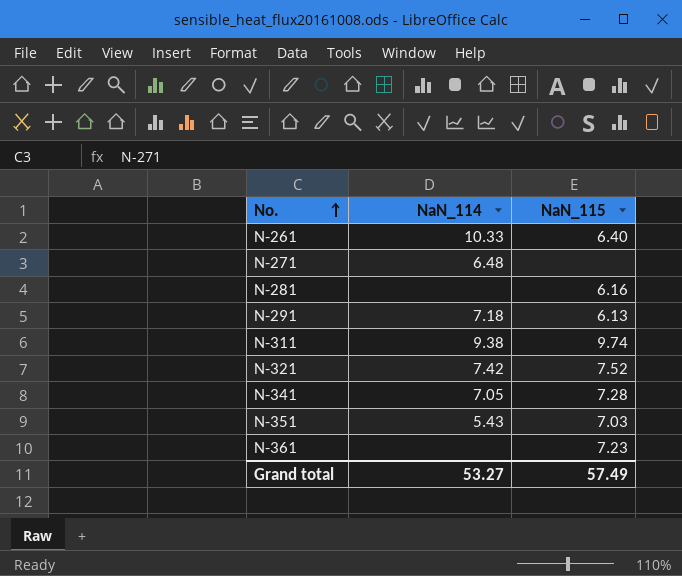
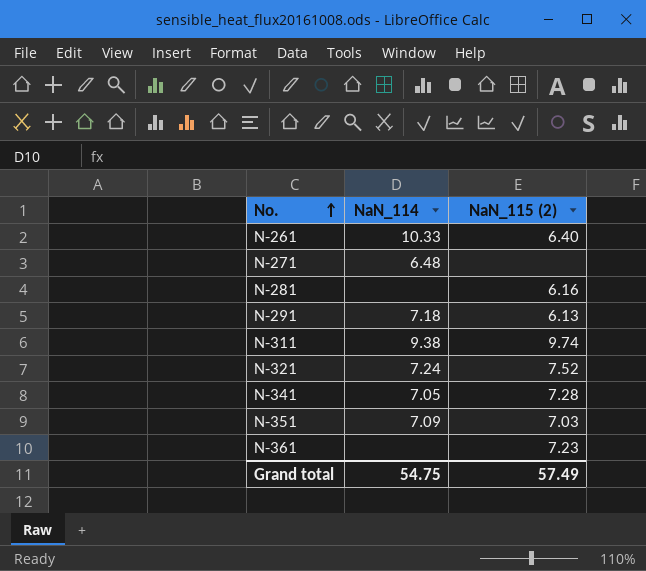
column name: NaN_115 -> NaN_115 (2)
N-321 | NaN_114: 7.42 -> 7.24
N-351 | NaN_114: 5.43 -> 7.09
Grand total | NaN_114: 53.27 -> 54.75

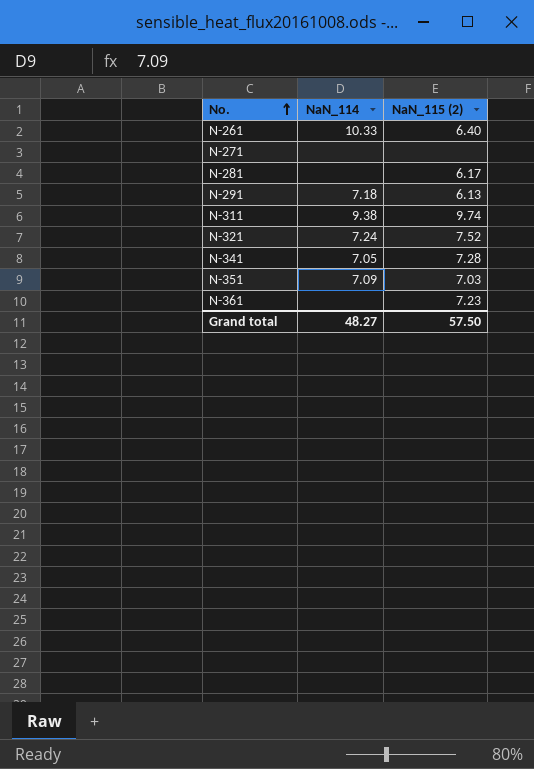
N-271 | NaN_114: 6.48 -> none
N-281 | NaN_115 (2): 6.16 -> 6.17
Grand total | NaN_114: 54.75 -> 48.27
Grand total | NaN_115 (2): 57.49 -> 57.50

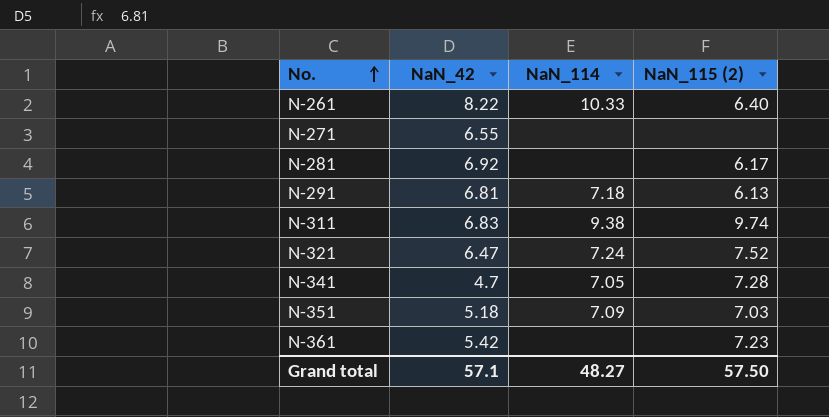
column NaN_42 | position: none -> 2

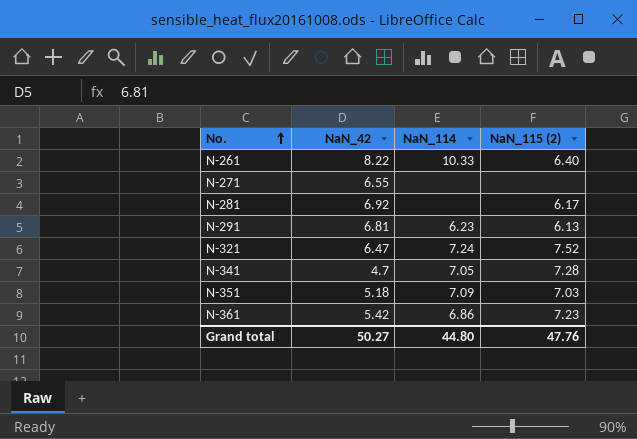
row N-311: 6.83 | 9.38 | 9.74 -> none
N-291 | NaN_114: 7.18 -> 6.23
N-361 | NaN_114: none -> 6.86
Grand total | NaN_42: 57.1 -> 50.27
Grand total | NaN_114: 48.27 -> 44.80
Grand total | NaN_115 (2): 57.50 -> 47.76

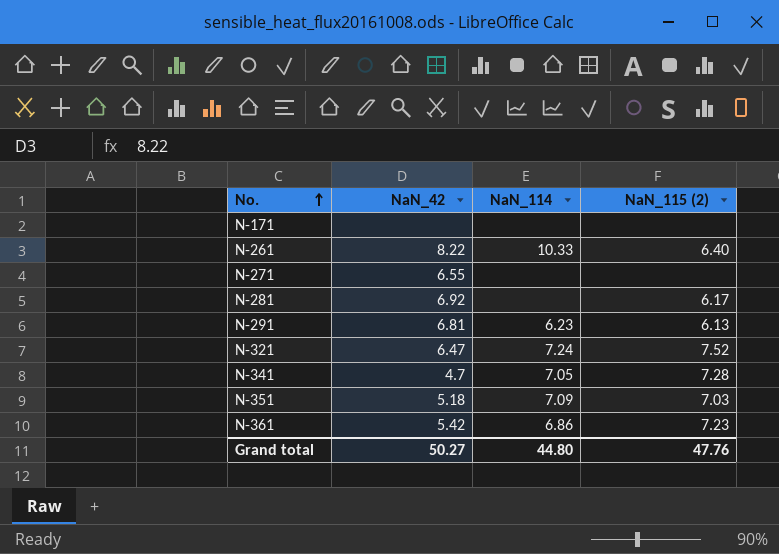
row N-171: none -> none | none | none

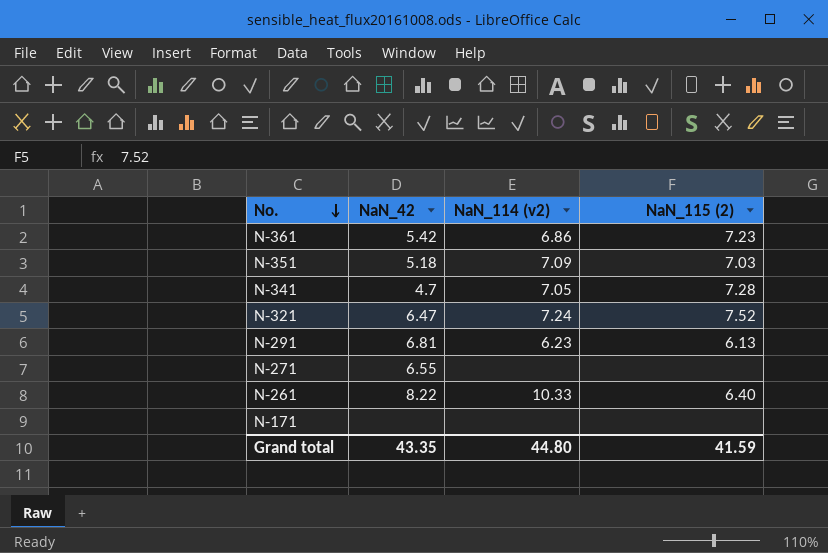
row order: No. ascending -> No. descending
column name: NaN_114 -> NaN_114 (v2)
row N-281: 6.92 | none | 6.17 -> none
Grand total | NaN_42: 50.27 -> 43.35
Grand total | NaN_115 (2): 47.76 -> 41.59

